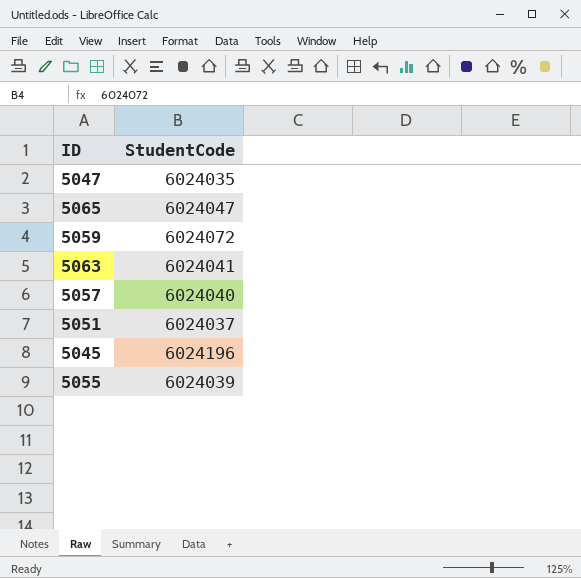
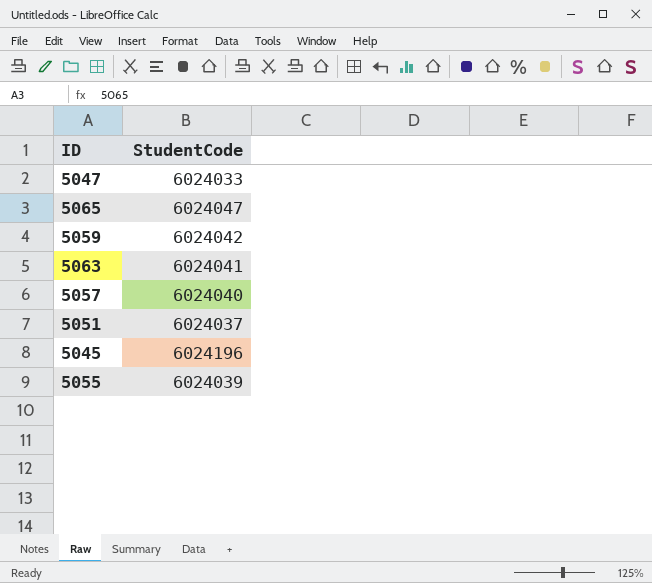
5047 | StudentCode: 6024035 -> 6024033
5059 | StudentCode: 6024072 -> 6024042

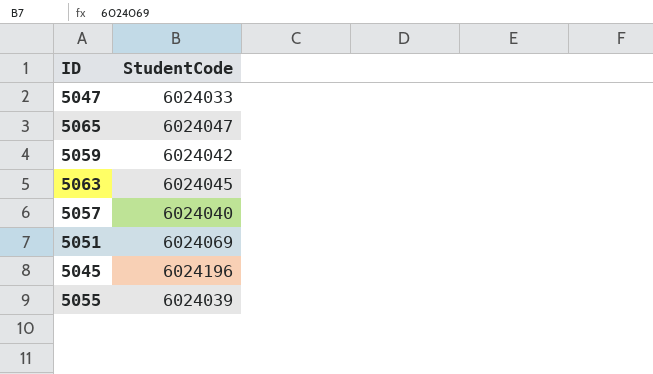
5063 | StudentCode: 6024041 -> 6024045
5051 | StudentCode: 6024037 -> 6024069

